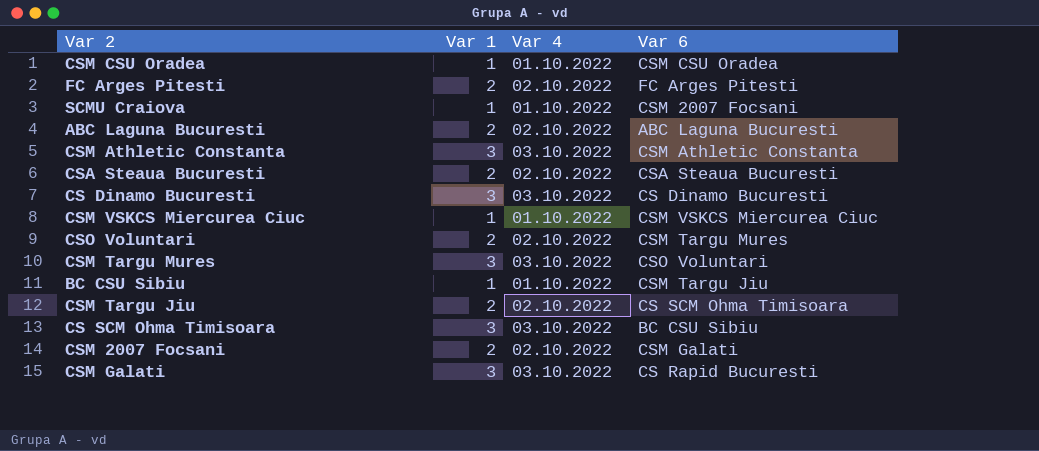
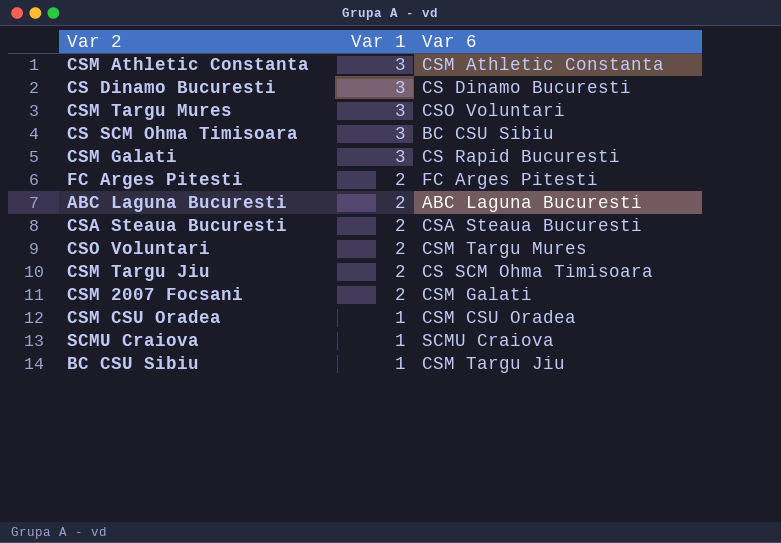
row order: none -> Var 1 descending
column Var 4 | position: 3 -> none
row CSM VSKCS Miercurea Ciuc: 1 | 01.10.2022 | CSM VSKCS Miercurea Ciuc -> none
SCMU Craiova | Var 6: CSM 2007 Focsani -> SCMU Craiova

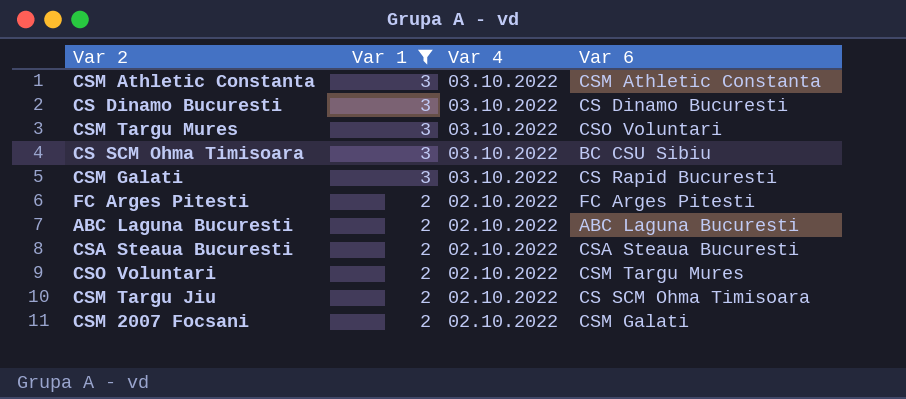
filter: none -> Var 1 != 1
column Var 4 | position: none -> 3

